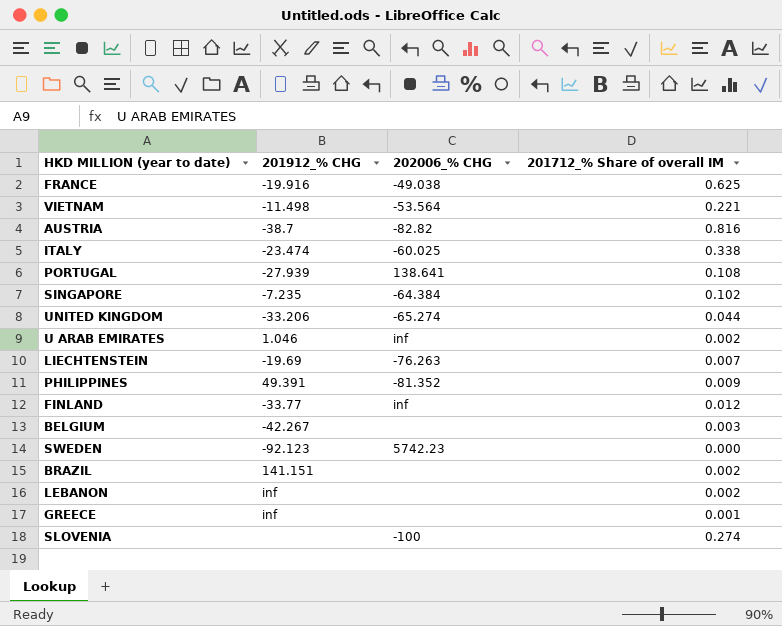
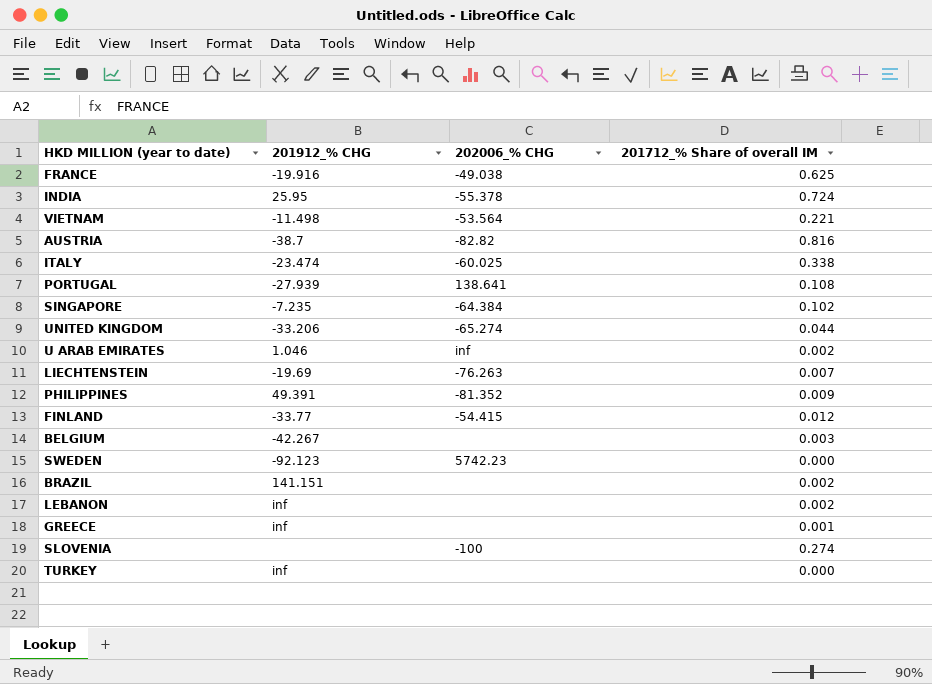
row INDIA: none -> 25.95 | -55.378 | 0.724
FINLAND | 202006_% CHG: inf -> -54.415
row TURKEY: none -> inf | none | 0.000

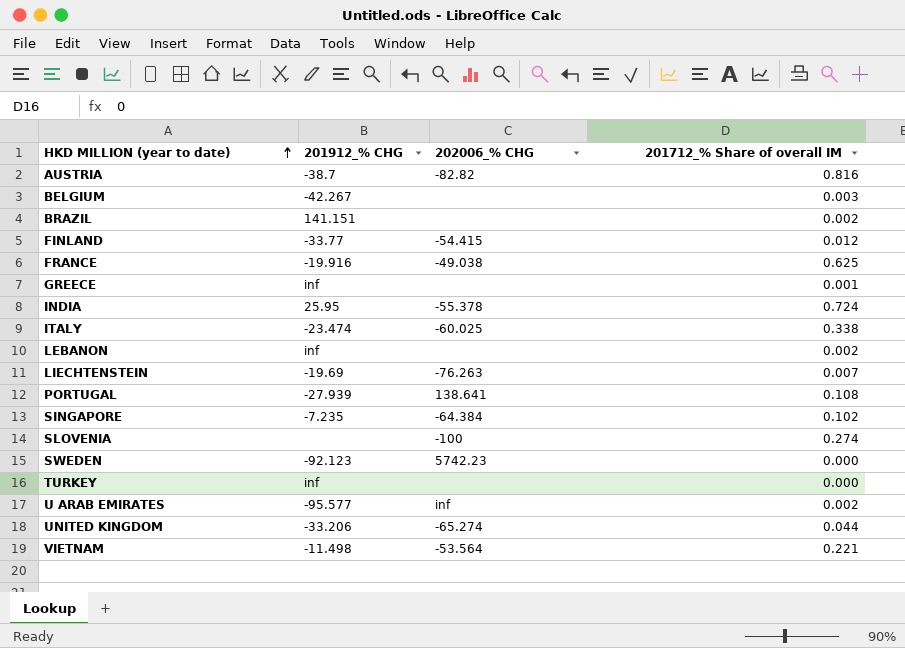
row order: none -> HKD MILLION (year to date) ascending
row PHILIPPINES: 49.391 | -81.352 | 0.009 -> none
U ARAB EMIRATES | 201912_% CHG: 1.046 -> -95.577

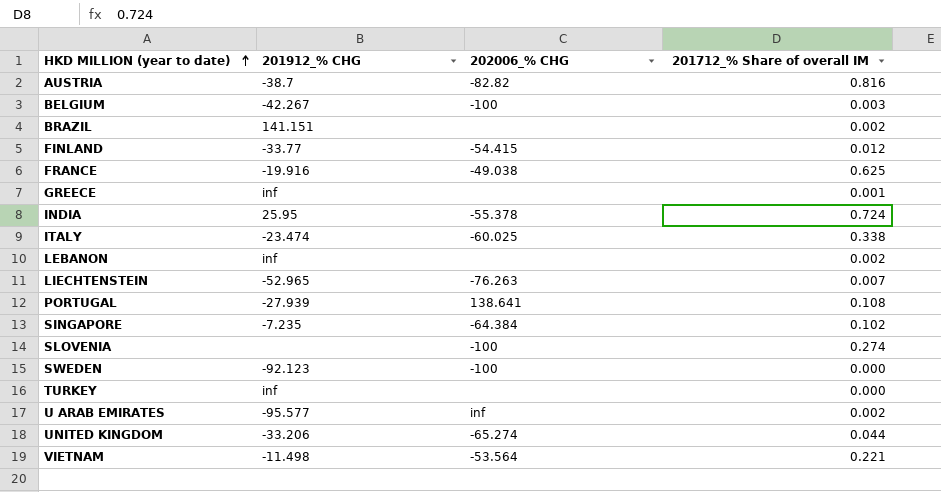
BELGIUM | 202006_% CHG: none -> -100
LIECHTENSTEIN | 201912_% CHG: -19.69 -> -52.965
SWEDEN | 202006_% CHG: 5742.23 -> -100

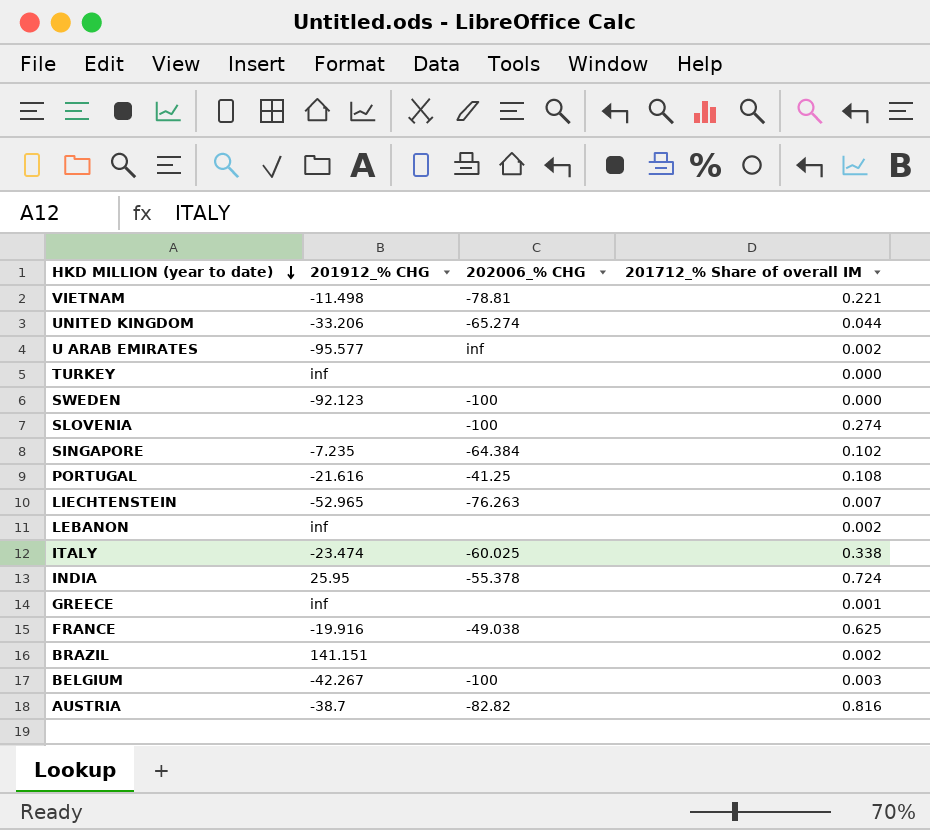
row order: HKD MILLION (year to date) ascending -> HKD MILLION (year to date) descending
row FINLAND: -33.77 | -54.415 | 0.012 -> none
VIETNAM | 202006_% CHG: -53.564 -> -78.81
PORTUGAL | 201912_% CHG: -27.939 -> -21.616
PORTUGAL | 202006_% CHG: 138.641 -> -41.25

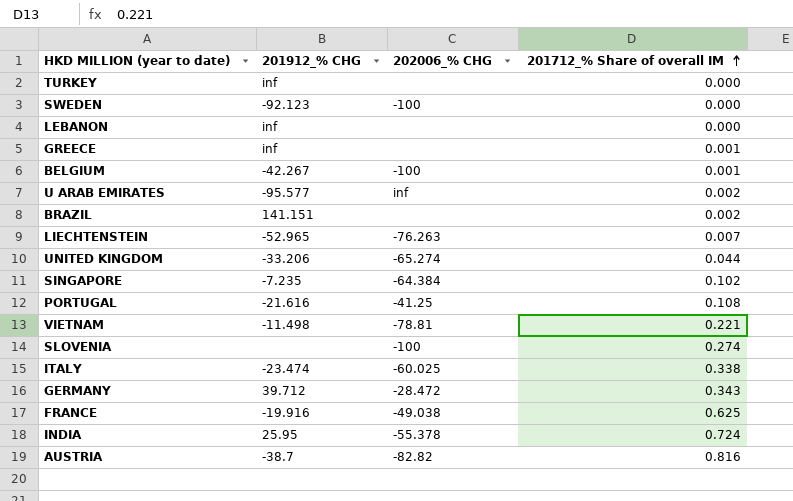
row order: HKD MILLION (year to date) descending -> 201712_% Share of overall IM ascending
LEBANON | 201712_% Share of overall IM: 0.002 -> 0.000
BELGIUM | 201712_% Share of overall IM: 0.003 -> 0.001
row GERMANY: none -> 39.712 | -28.472 | 0.343

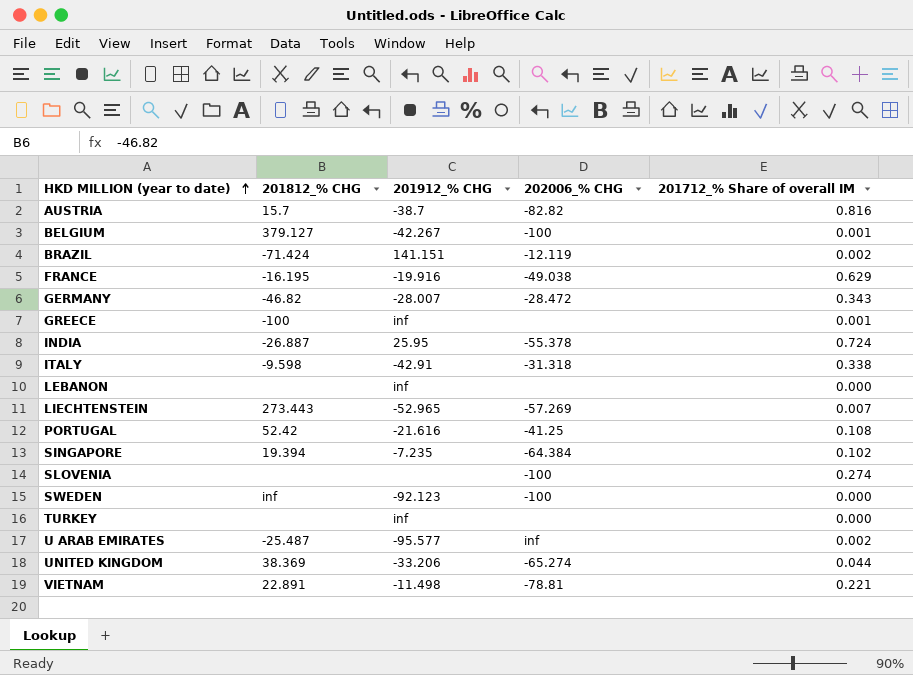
row order: 201712_% Share of overall IM ascending -> HKD MILLION (year to date) ascending
column 201812_% CHG | position: none -> 2
BRAZIL | 202006_% CHG: none -> -12.119
FRANCE | 201712_% Share of overall IM: 0.625 -> 0.629
GERMANY | 201912_% CHG: 39.712 -> -28.007
ITALY | 201912_% CHG: -23.474 -> -42.91
ITALY | 202006_% CHG: -60.025 -> -31.318
LIECHTENSTEIN | 202006_% CHG: -76.263 -> -57.269

